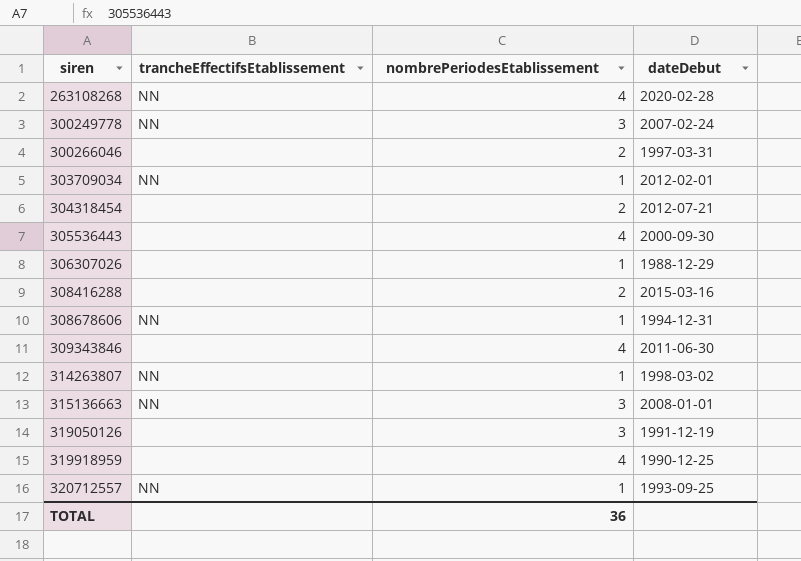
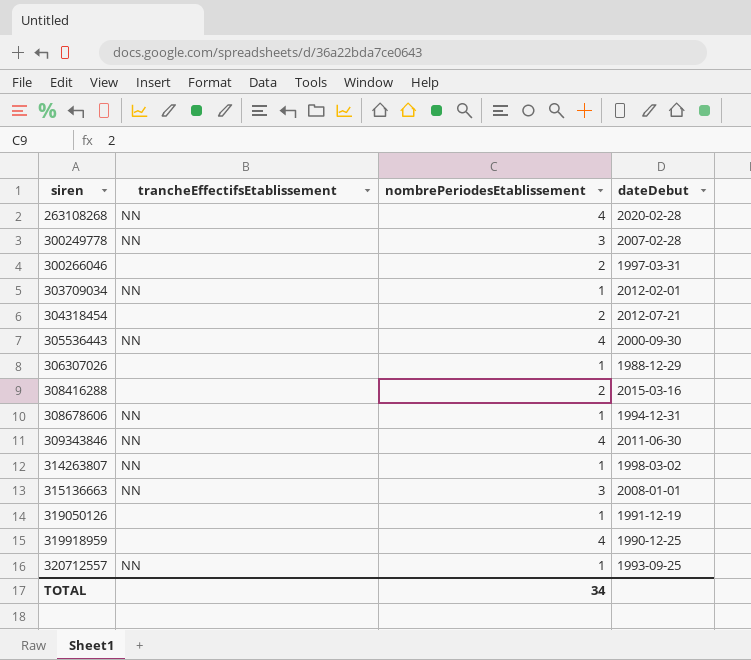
300249778 | dateDebut: 2007-02-24 -> 2007-02-28
305536443 | trancheEffectifsEtablissement: none -> NN
309343846 | trancheEffectifsEtablissement: none -> NN
319050126 | nombrePeriodesEtablissement: 3 -> 1
TOTAL | nombrePeriodesEtablissement: 36 -> 34

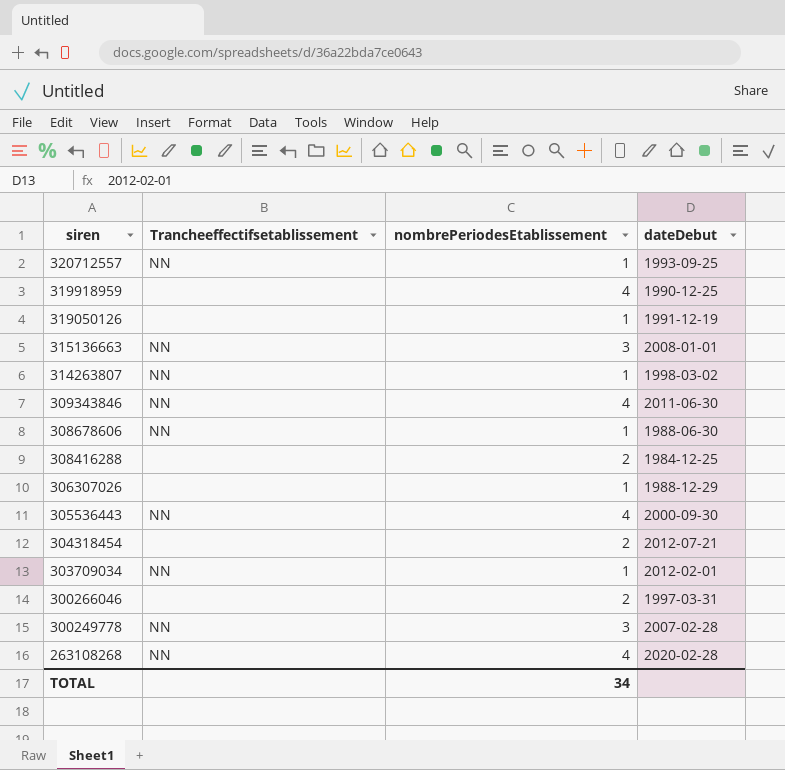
row order: siren ascending -> siren descending
column name: trancheEffectifsEtablissement -> Trancheeffectifsetablissement
308678606 | dateDebut: 1994-12-31 -> 1988-06-30
308416288 | dateDebut: 2015-03-16 -> 1984-12-25

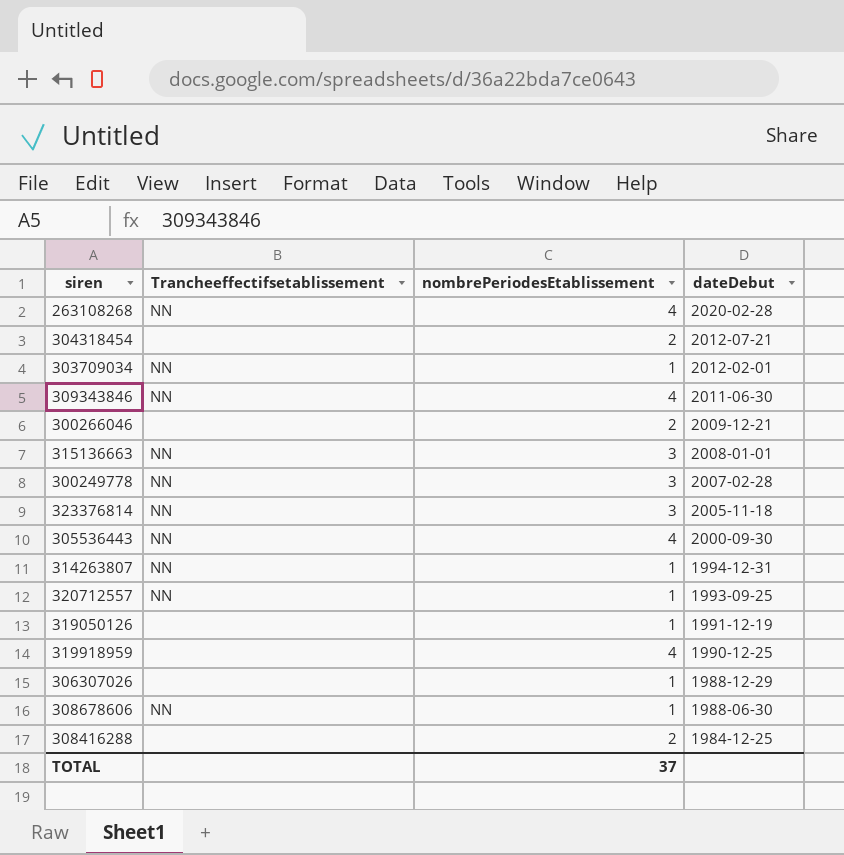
row order: siren descending -> dateDebut descending
300266046 | dateDebut: 1997-03-31 -> 2009-12-21
row 323376814: none -> NN | 3 | 2005-11-18
314263807 | dateDebut: 1998-03-02 -> 1994-12-31
TOTAL | nombrePeriodesEtablissement: 34 -> 37

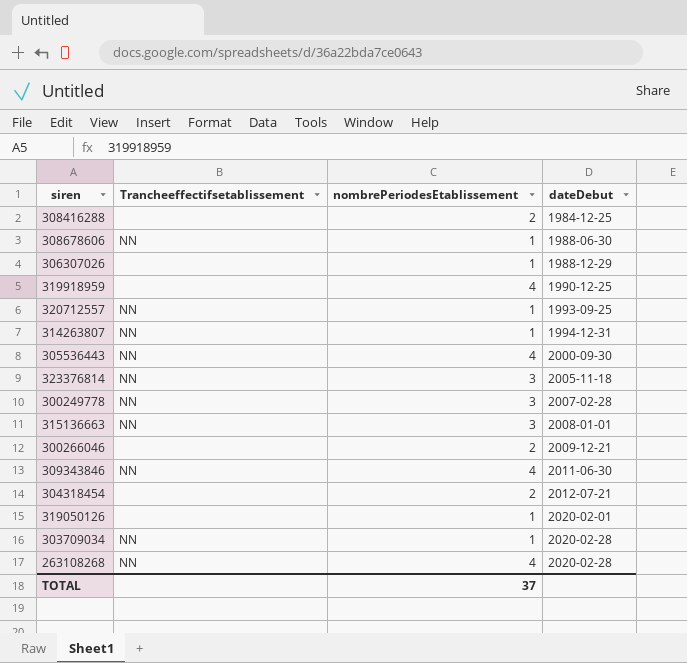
row order: dateDebut descending -> dateDebut ascending
319050126 | dateDebut: 1991-12-19 -> 2020-02-01
303709034 | dateDebut: 2012-02-01 -> 2020-02-28

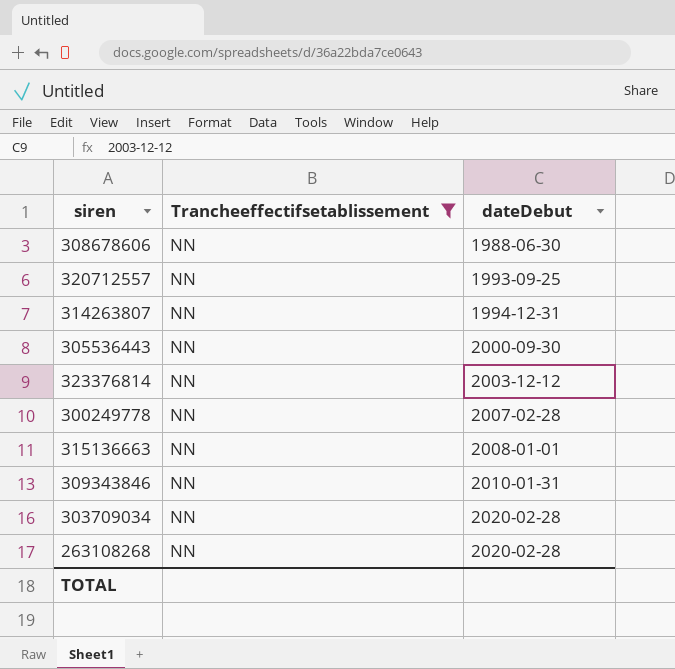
filter: none -> Trancheeffectifsetablissement = NN
column nombrePeriodesEtablissement | position: 3 -> none
323376814 | dateDebut: 2005-11-18 -> 2003-12-12
309343846 | dateDebut: 2011-06-30 -> 2010-01-31

